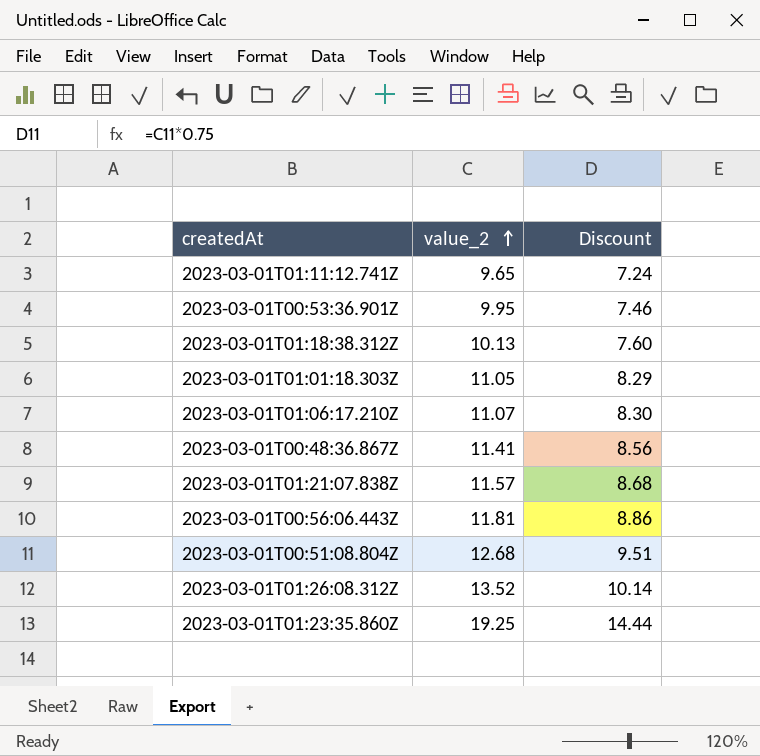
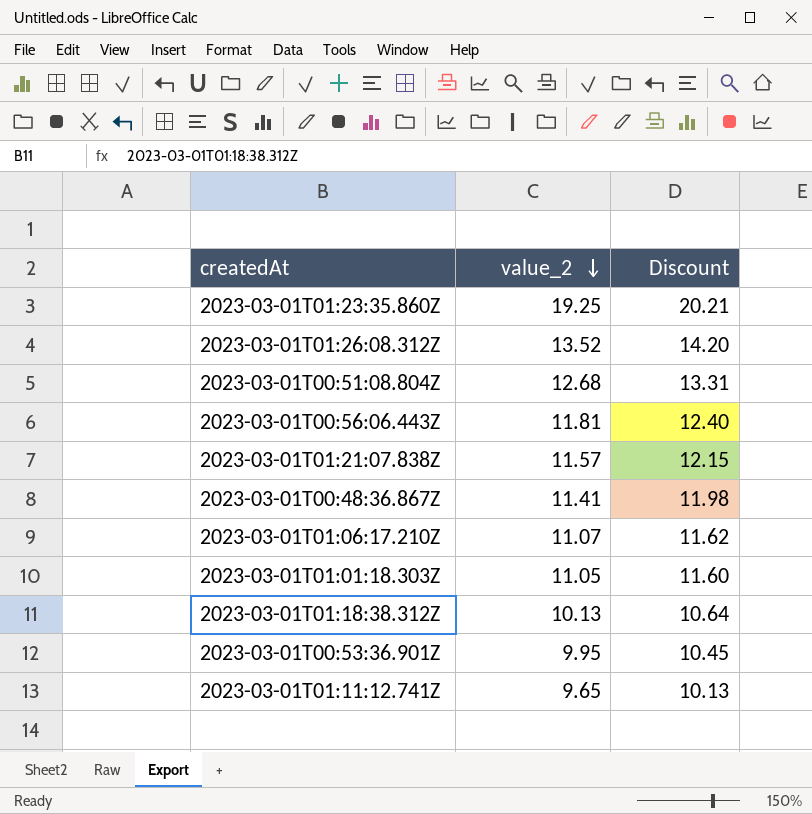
row order: value_2 ascending -> value_2 descending
column Discount | formula: [value_2] * 0.75 -> [value_2] * 1.05

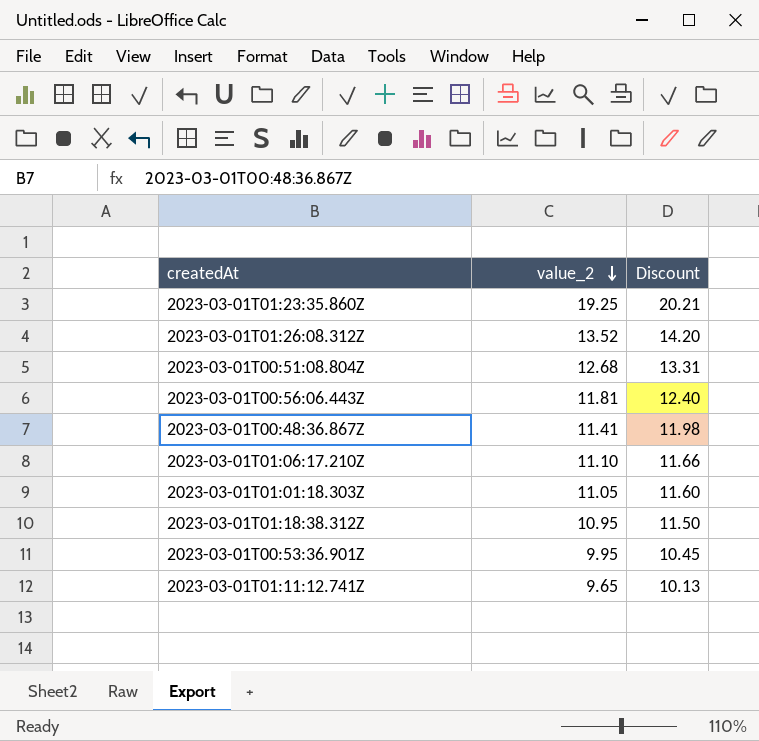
row 2023-03-01T01:21:07.838Z: 11.57 | 12.15 -> none
2023-03-01T01:06:17.210Z | value_2: 11.07 -> 11.10
2023-03-01T01:06:17.210Z | Discount: 11.62 -> 11.66
2023-03-01T01:18:38.312Z | value_2: 10.13 -> 10.95
2023-03-01T01:18:38.312Z | Discount: 10.64 -> 11.50

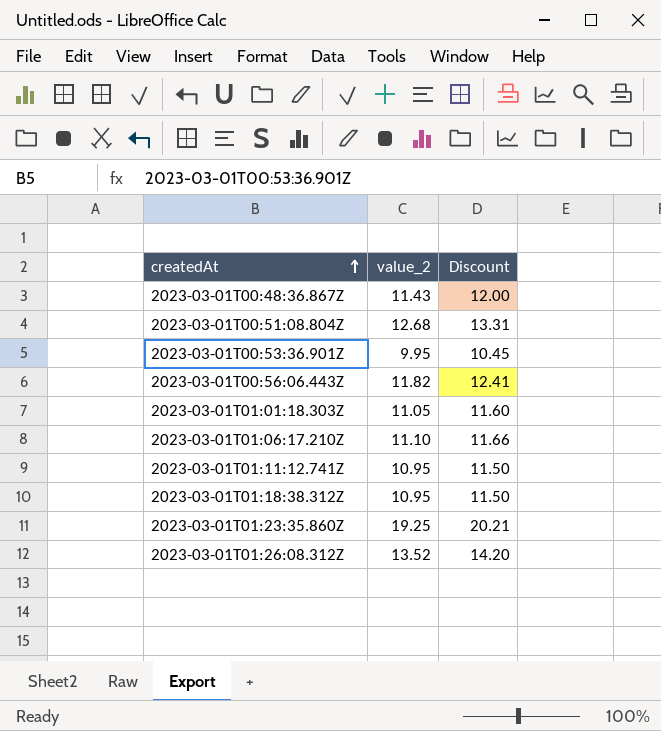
row order: value_2 descending -> createdAt ascending
2023-03-01T00:48:36.867Z | value_2: 11.41 -> 11.43
2023-03-01T00:48:36.867Z | Discount: 11.98 -> 12.00
2023-03-01T00:56:06.443Z | value_2: 11.81 -> 11.82
2023-03-01T00:56:06.443Z | Discount: 12.40 -> 12.41
2023-03-01T01:11:12.741Z | value_2: 9.65 -> 10.95
2023-03-01T01:11:12.741Z | Discount: 10.13 -> 11.50

